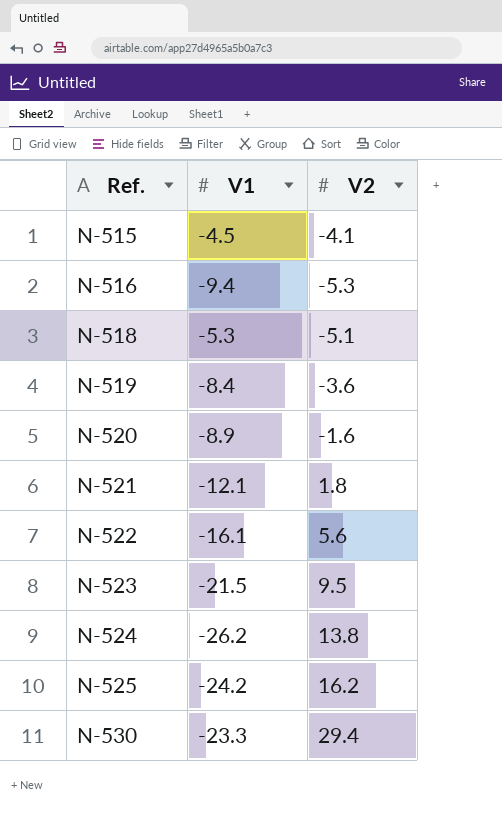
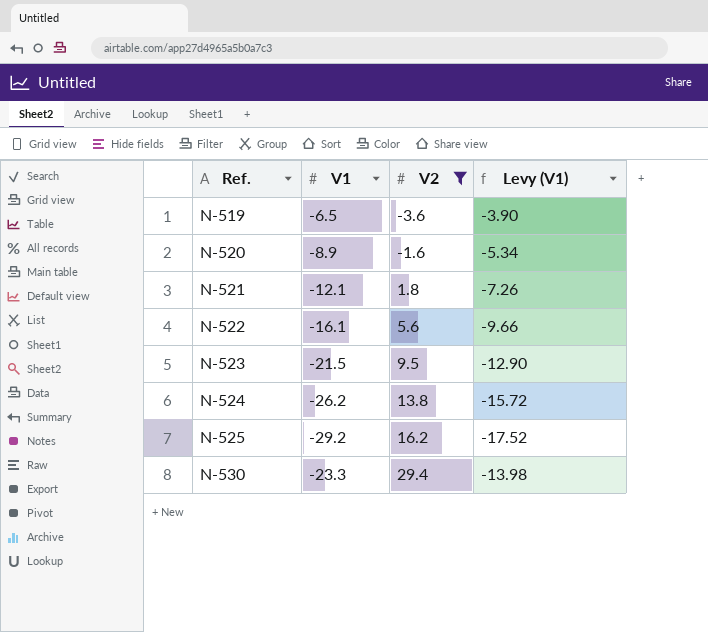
filter: none -> V2 >= -3.6
column Levy (V1) | formula: none -> [V1] * 0.6
N-519 | V1: -8.4 -> -6.5
N-525 | V1: -24.2 -> -29.2

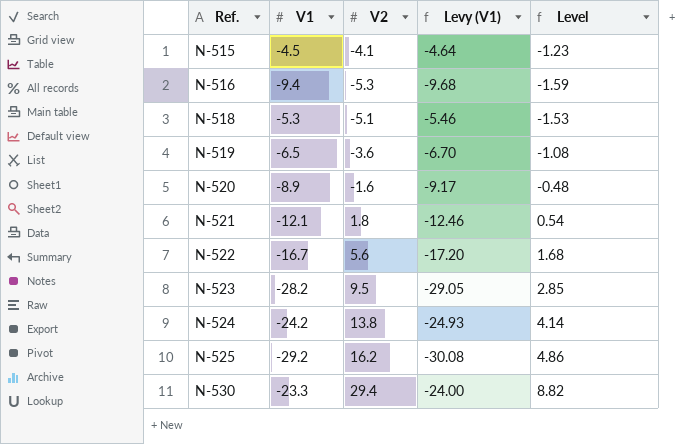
filter: V2 >= -3.6 -> none
column Levy (V1) | formula: [V1] * 0.6 -> [V1] * 1.03
column Level | formula: none -> [V2] * 0.3
N-522 | V1: -16.1 -> -16.7
N-523 | V1: -21.5 -> -28.2
N-524 | V1: -26.2 -> -24.2

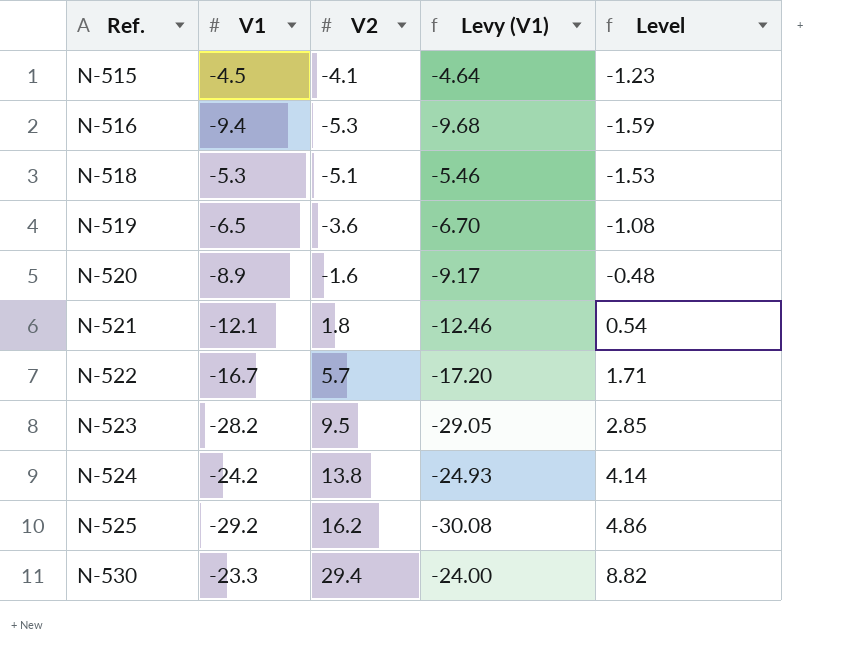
N-522 | V2: 5.6 -> 5.7
N-522 | Level: 1.68 -> 1.71

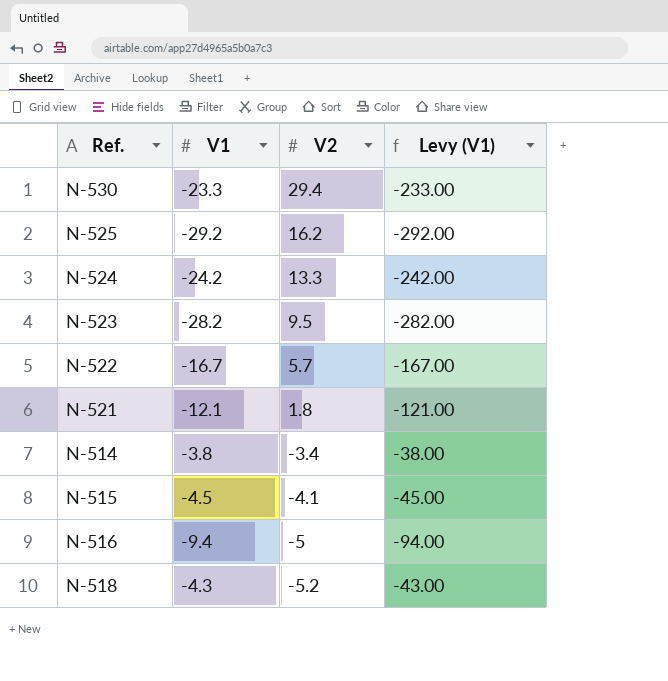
row order: Ref. ascending -> V2 descending
column Level | formula: [V2] * 0.3 -> none
column Levy (V1) | formula: [V1] * 1.03 -> [V1] * 10
row N-519: -6.5 | -3.6 | -6.70 | -1.08 -> none
row N-520: -8.9 | -1.6 | -9.17 | -0.48 -> none
N-524 | V2: 13.8 -> 13.3
row N-514: none -> -3.8 | -3.4 | -38.00
N-516 | V2: -5.3 -> -5
N-518 | V1: -5.3 -> -4.3
N-518 | V2: -5.1 -> -5.2

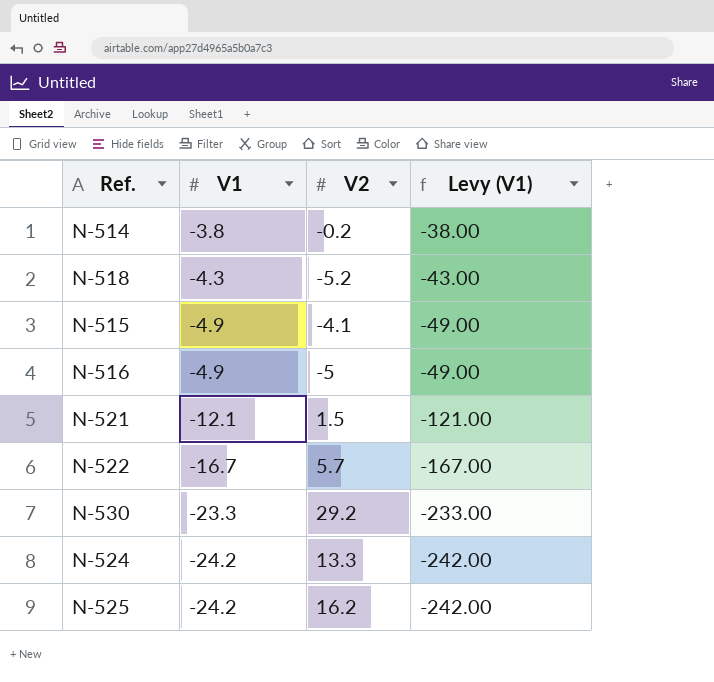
row order: V2 descending -> V1 descending
row N-523: -28.2 | 9.5 | -282.00 -> none
N-514 | V2: -3.4 -> -0.2
N-515 | V1: -4.5 -> -4.9
N-515 | Levy (V1): -45.00 -> -49.00
N-516 | V1: -9.4 -> -4.9
N-516 | Levy (V1): -94.00 -> -49.00
N-521 | V2: 1.8 -> 1.5
N-530 | V2: 29.4 -> 29.2
N-525 | V1: -29.2 -> -24.2
N-525 | Levy (V1): -292.00 -> -242.00

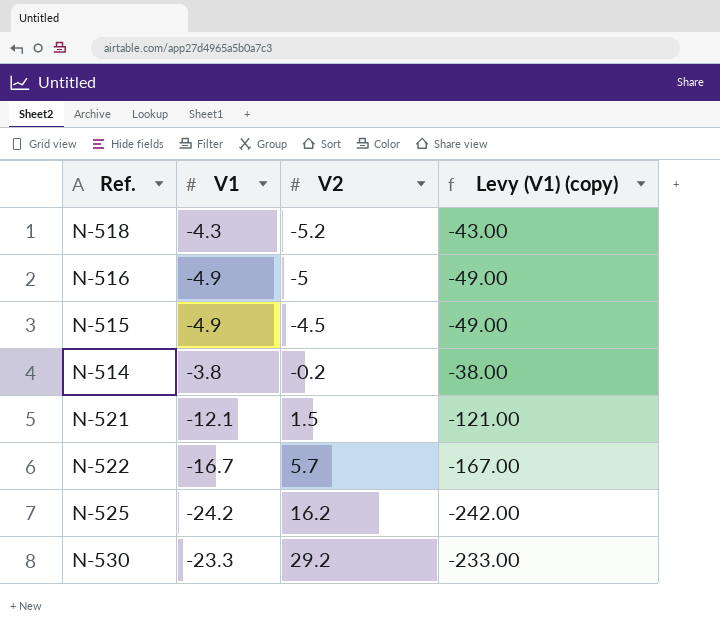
row order: V1 descending -> V2 ascending
column name: Levy (V1) -> Levy (V1) (copy)
row N-524: -24.2 | 13.3 | -242.00 -> none
N-515 | V2: -4.1 -> -4.5

